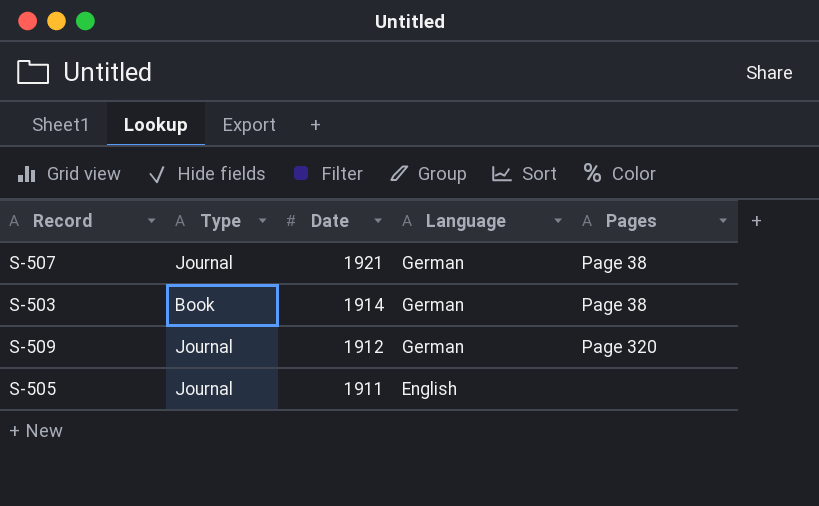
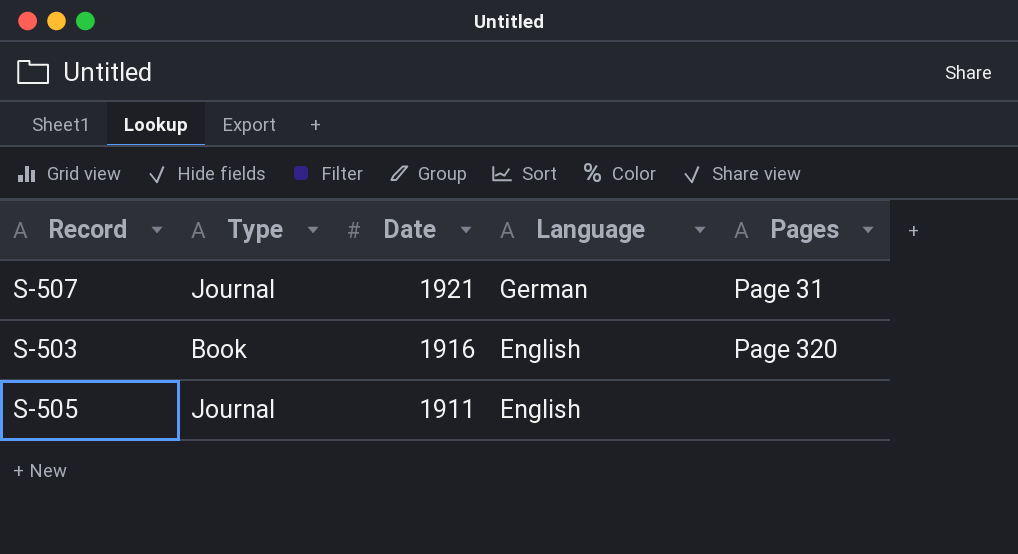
row S-509: Journal | 1912 | German | Page 320 -> none
S-507 | Pages: Page 38 -> Page 31
S-503 | Date: 1914 -> 1916
S-503 | Language: German -> English
S-503 | Pages: Page 38 -> Page 320

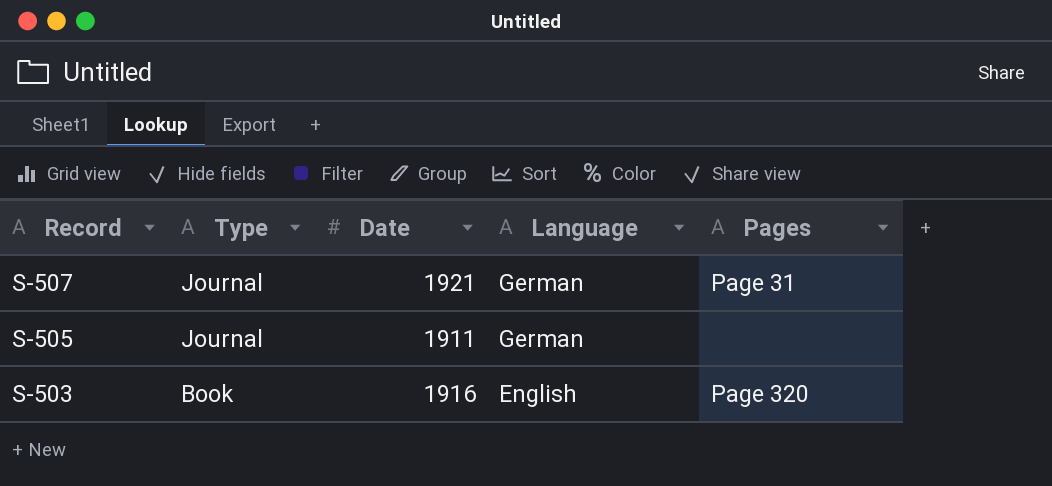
row order: Date descending -> Record descending
S-505 | Language: English -> German

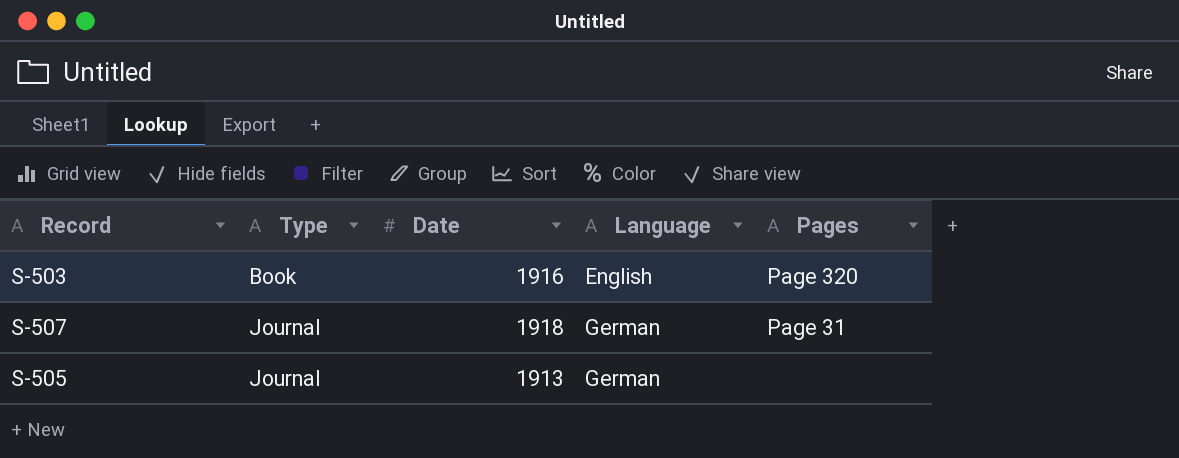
row order: Record descending -> Type ascending
S-507 | Date: 1921 -> 1918
S-505 | Date: 1911 -> 1913

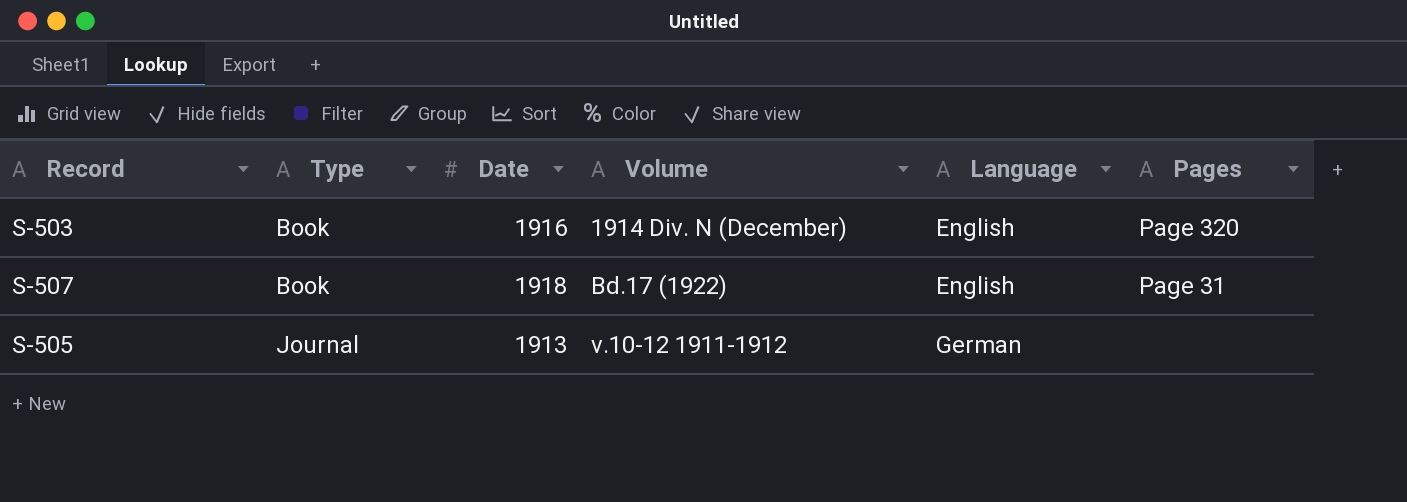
column Volume | position: none -> 4
S-507 | Type: Journal -> Book
S-507 | Language: German -> English

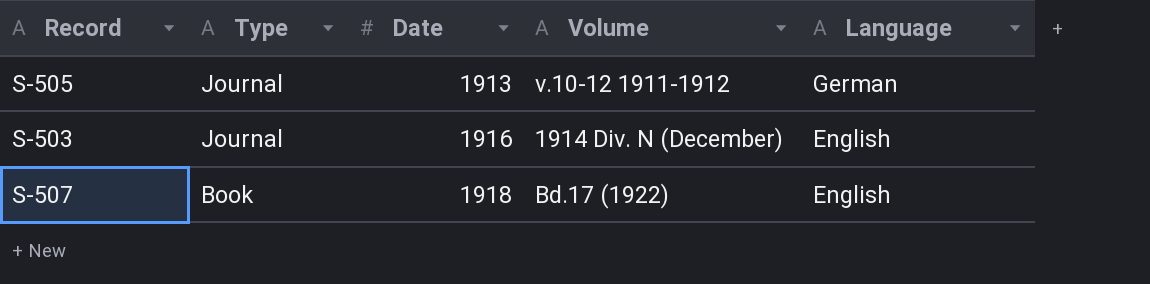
row order: Type ascending -> Type descending
column Pages | position: 6 -> none
S-503 | Type: Book -> Journal

